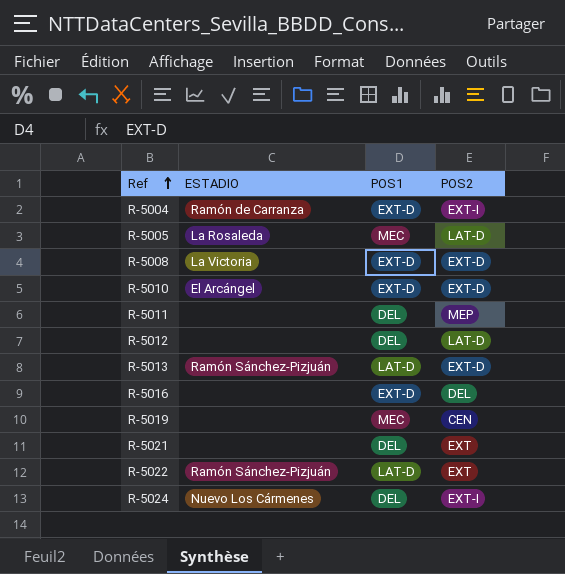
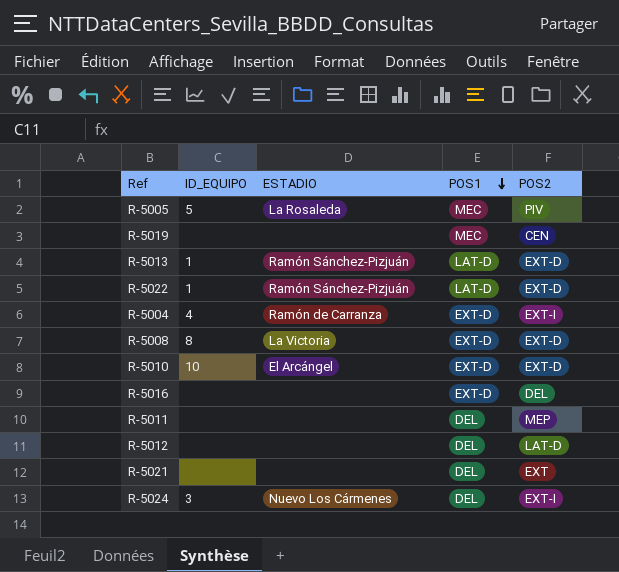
row order: Ref ascending -> POS1 descending
column ID_EQUIPO | position: none -> 2
R-5005 | POS2: LAT-D -> PIV
R-5022 | POS2: EXT -> EXT-D

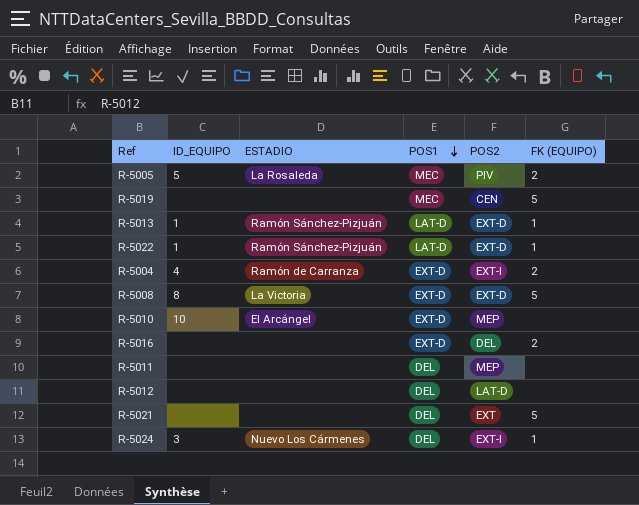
column FK (EQUIPO) | position: none -> 6
R-5010 | POS2: EXT-D -> MEP

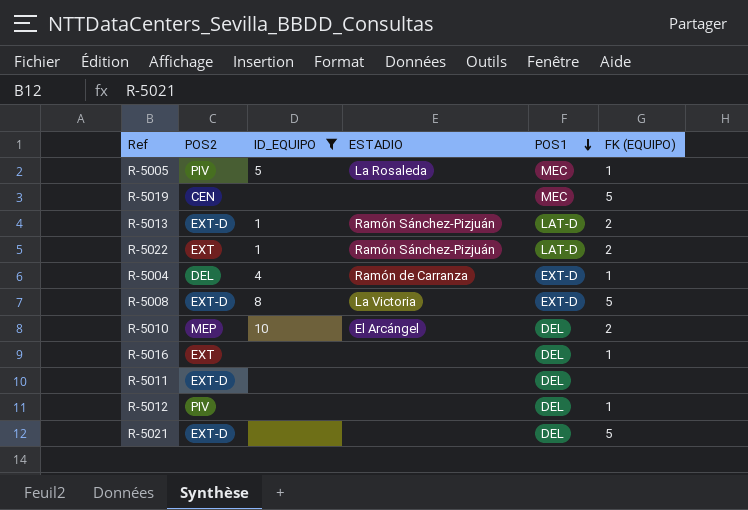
filter: none -> ID_EQUIPO != 3
column POS2 | position: 5 -> 2
R-5005 | FK (EQUIPO): 2 -> 1
R-5013 | FK (EQUIPO): 1 -> 2
R-5022 | POS2: EXT-D -> EXT
R-5022 | FK (EQUIPO): 1 -> 2
R-5004 | POS2: EXT-I -> DEL
R-5004 | FK (EQUIPO): 2 -> 1
R-5010 | POS1: EXT-D -> DEL
R-5010 | FK (EQUIPO): none -> 2
R-5016 | POS2: DEL -> EXT
R-5016 | POS1: EXT-D -> DEL
R-5016 | FK (EQUIPO): 2 -> 1
R-5011 | POS2: MEP -> EXT-D
R-5012 | POS2: LAT-D -> PIV
R-5012 | FK (EQUIPO): none -> 1
R-5021 | POS2: EXT -> EXT-D

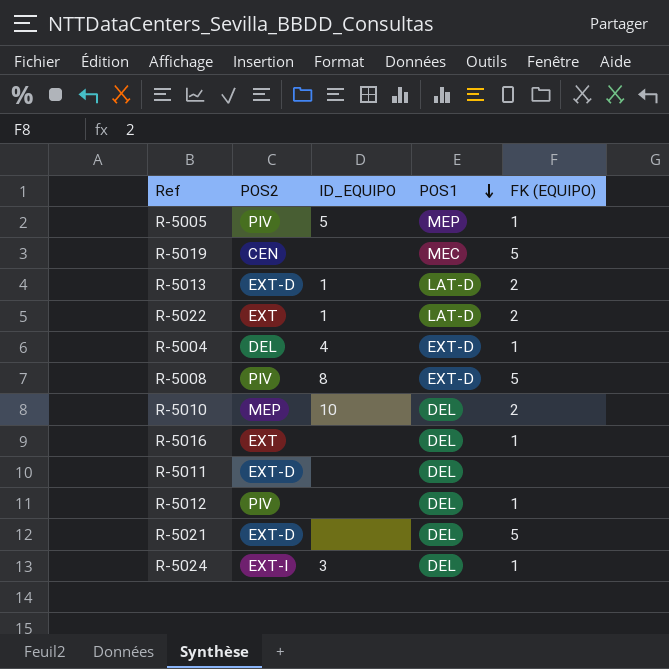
filter: ID_EQUIPO != 3 -> none
column ESTADIO | position: 4 -> none
R-5005 | POS1: MEC -> MEP
R-5008 | POS2: EXT-D -> PIV

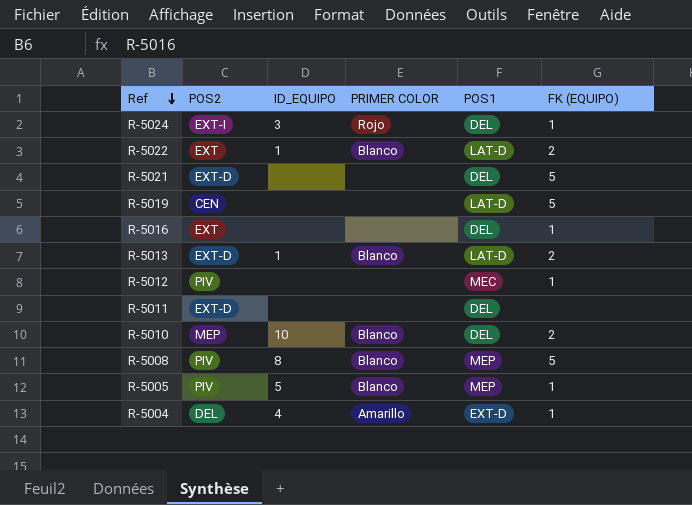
row order: POS1 descending -> Ref descending
column PRIMER COLOR | position: none -> 4
R-5019 | POS1: MEC -> LAT-D
R-5012 | POS1: DEL -> MEC
R-5008 | POS1: EXT-D -> MEP

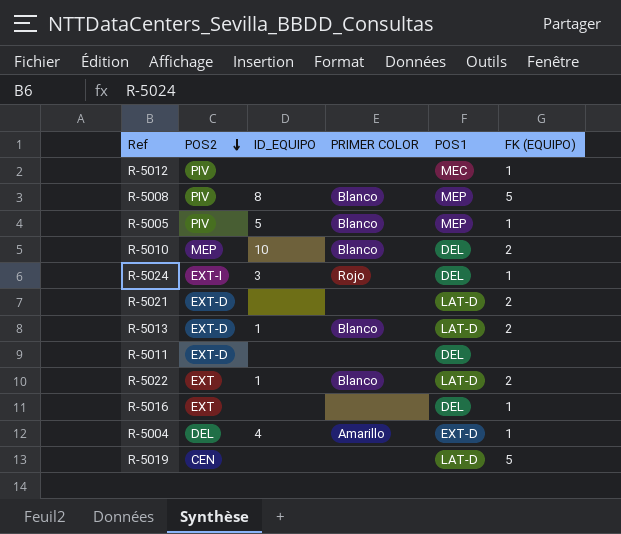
row order: Ref descending -> POS2 descending
R-5021 | POS1: DEL -> LAT-D
R-5021 | FK (EQUIPO): 5 -> 2

